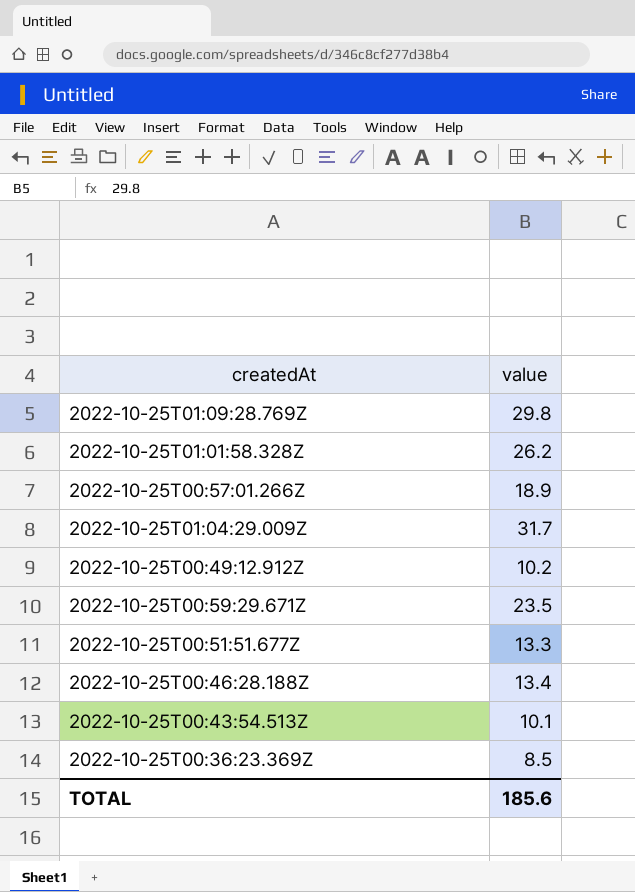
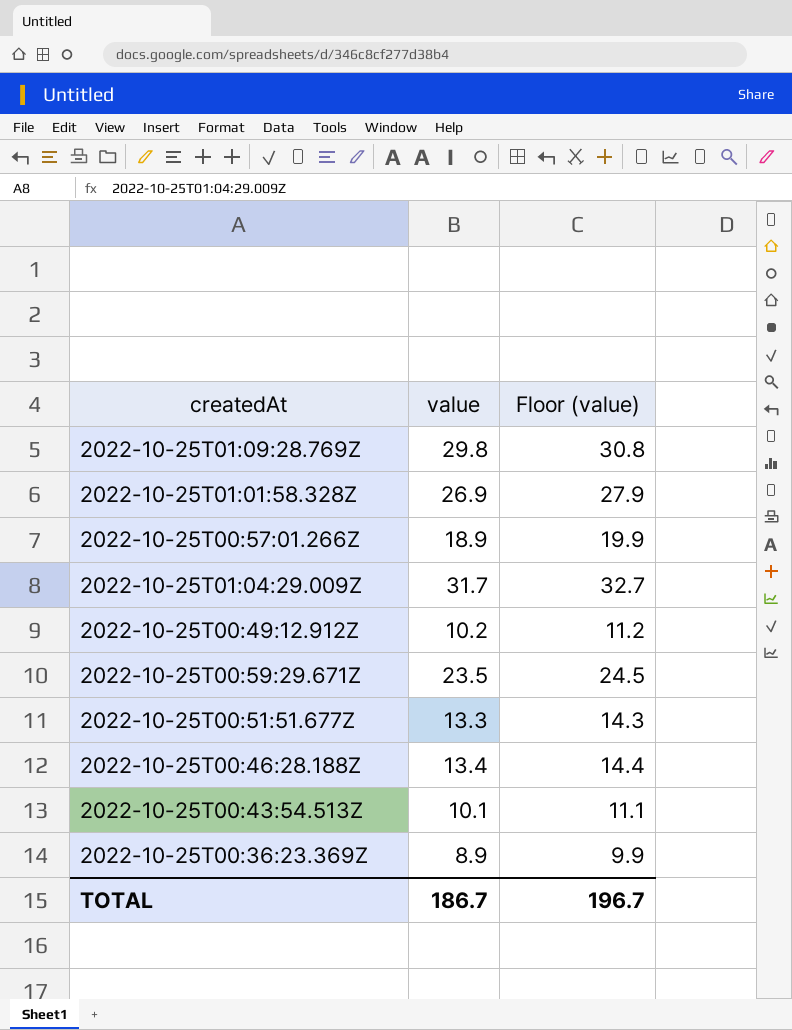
column Floor (value) | formula: none -> [value] + 1
2022-10-25T01:01:58.328Z | value: 26.2 -> 26.9
2022-10-25T00:36:23.369Z | value: 8.5 -> 8.9
TOTAL | value: 185.6 -> 186.7

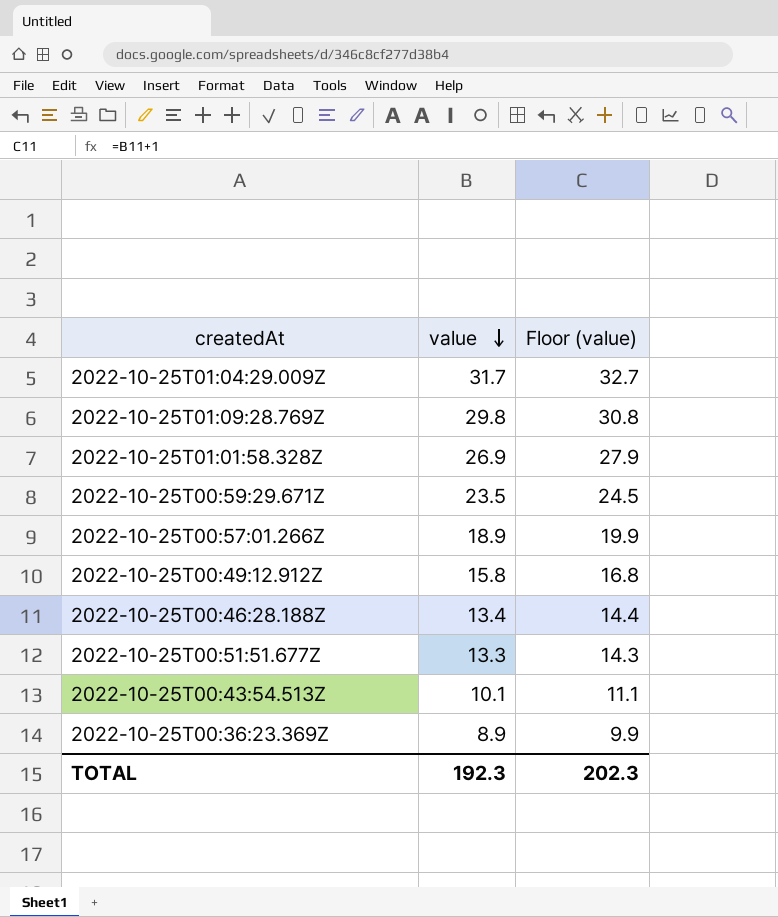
row order: none -> value descending
2022-10-25T00:49:12.912Z | value: 10.2 -> 15.8
2022-10-25T00:49:12.912Z | Floor (value): 11.2 -> 16.8
TOTAL | value: 186.7 -> 192.3
TOTAL | Floor (value): 196.7 -> 202.3

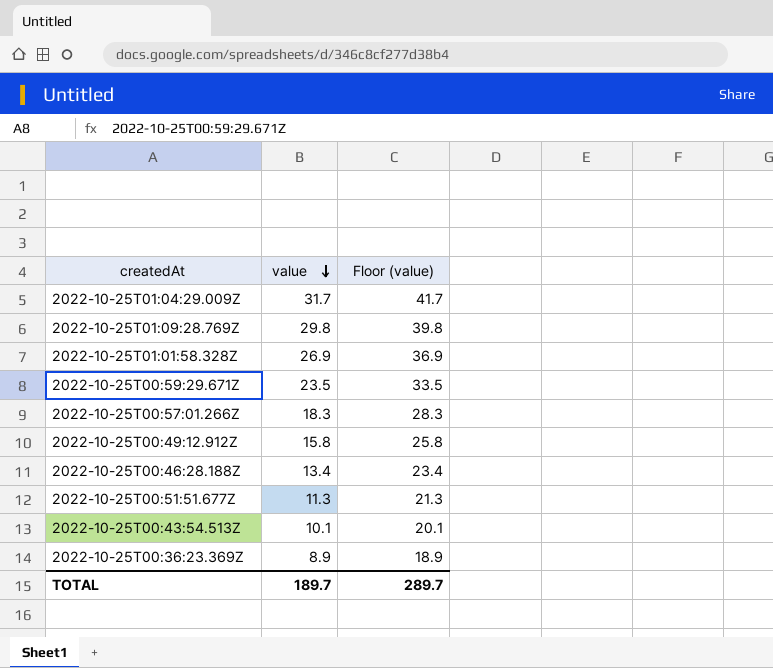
column Floor (value) | formula: [value] + 1 -> [value] + 10
2022-10-25T00:57:01.266Z | value: 18.9 -> 18.3
2022-10-25T00:51:51.677Z | value: 13.3 -> 11.3
TOTAL | value: 192.3 -> 189.7
TOTAL | Floor (value): 202.3 -> 289.7

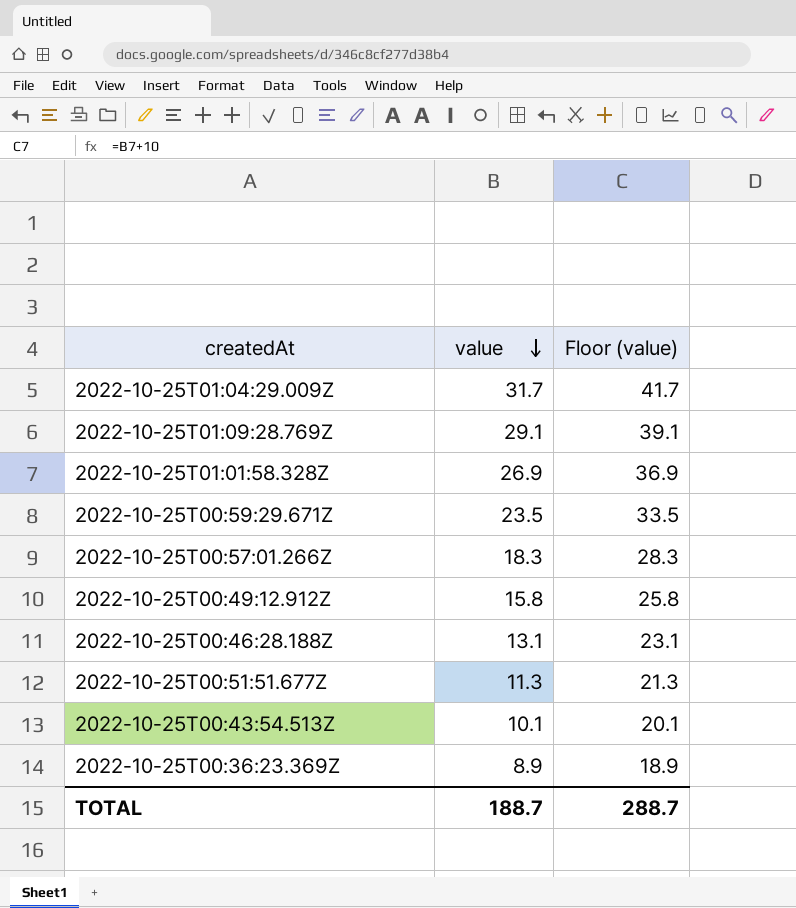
2022-10-25T01:09:28.769Z | value: 29.8 -> 29.1
2022-10-25T01:09:28.769Z | Floor (value): 39.8 -> 39.1
2022-10-25T00:46:28.188Z | value: 13.4 -> 13.1
2022-10-25T00:46:28.188Z | Floor (value): 23.4 -> 23.1
TOTAL | value: 189.7 -> 188.7
TOTAL | Floor (value): 289.7 -> 288.7

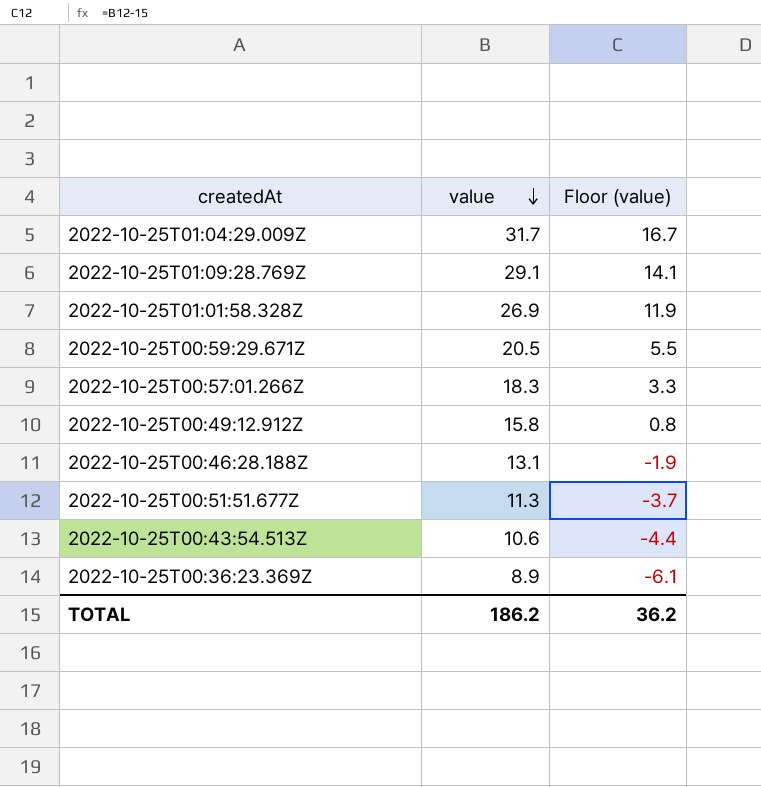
column Floor (value) | formula: [value] + 10 -> [value] - 15
2022-10-25T00:59:29.671Z | value: 23.5 -> 20.5
2022-10-25T00:43:54.513Z | value: 10.1 -> 10.6
TOTAL | value: 188.7 -> 186.2
TOTAL | Floor (value): 288.7 -> 36.2

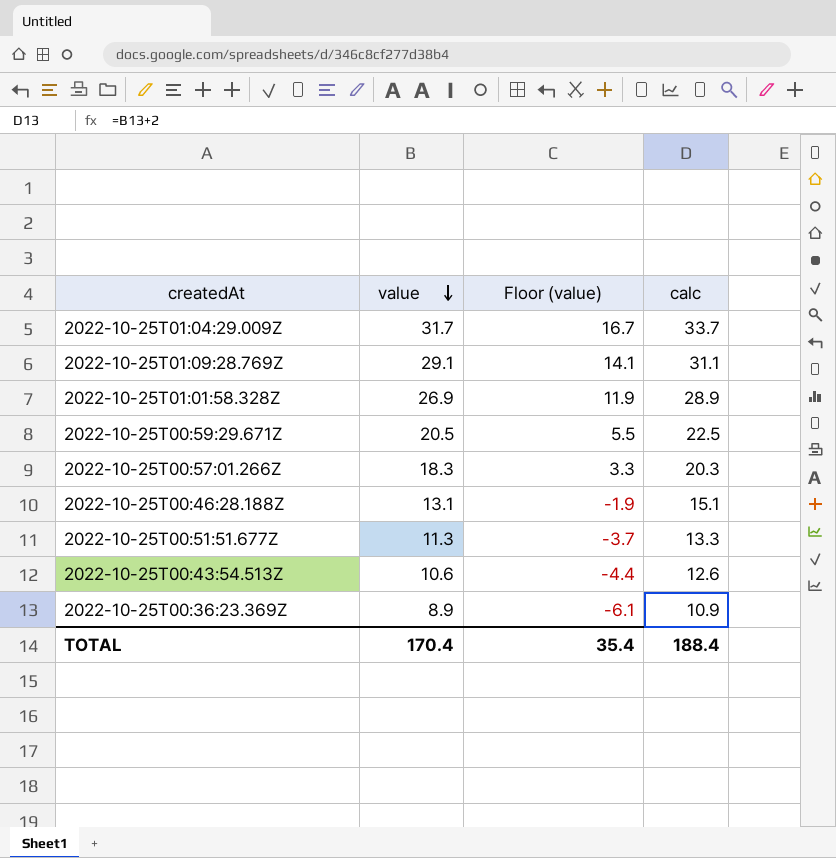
column calc | formula: none -> [value] + 2
row 2022-10-25T00:49:12.912Z: 15.8 | 0.8 -> none
TOTAL | value: 186.2 -> 170.4
TOTAL | Floor (value): 36.2 -> 35.4

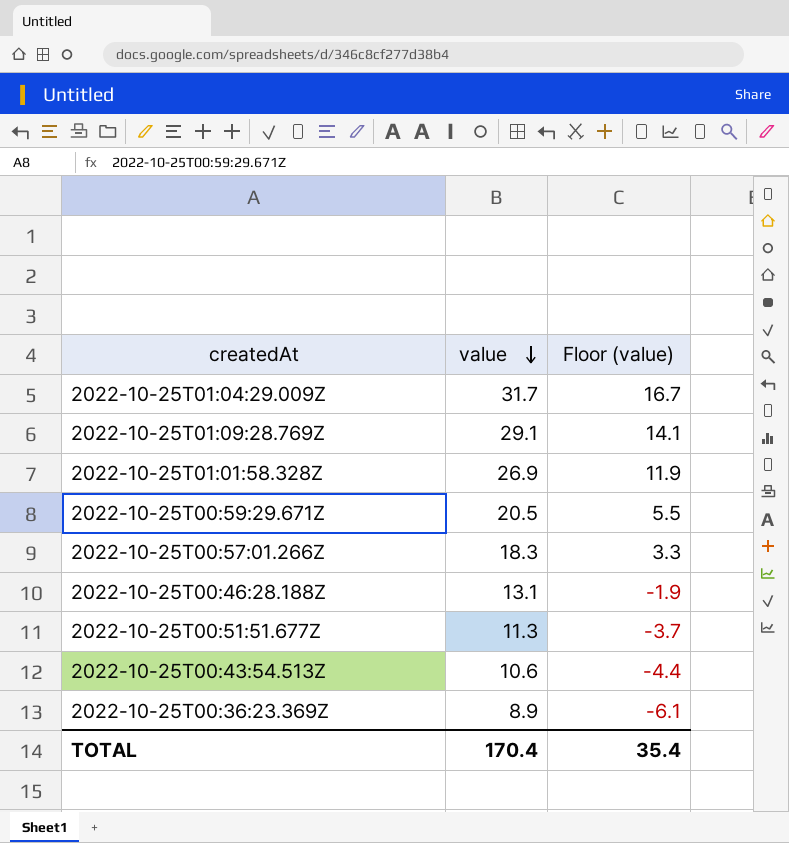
column calc | formula: [value] + 2 -> none

